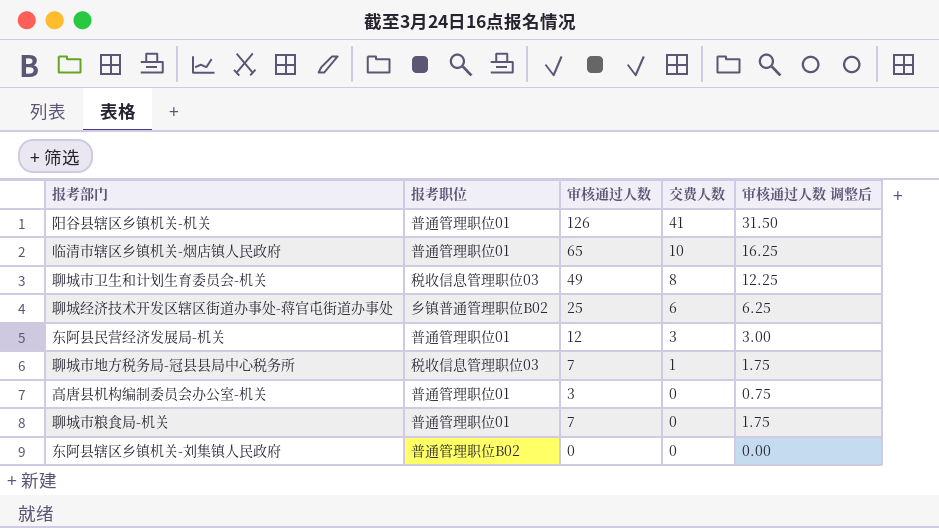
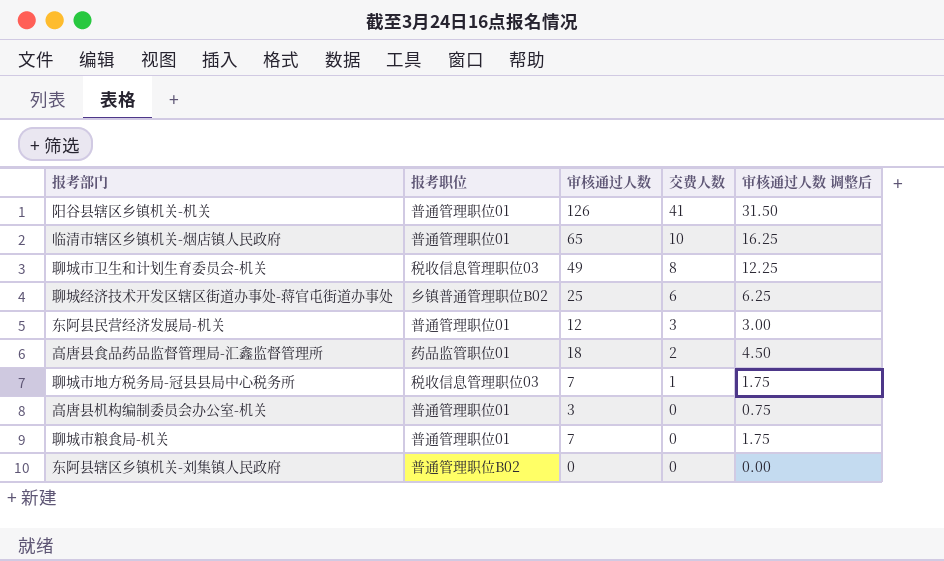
row 高唐县食品药品监督管理局-汇鑫监督管理所: none -> 药品监管职位01 | 18 | 2 | 4.50

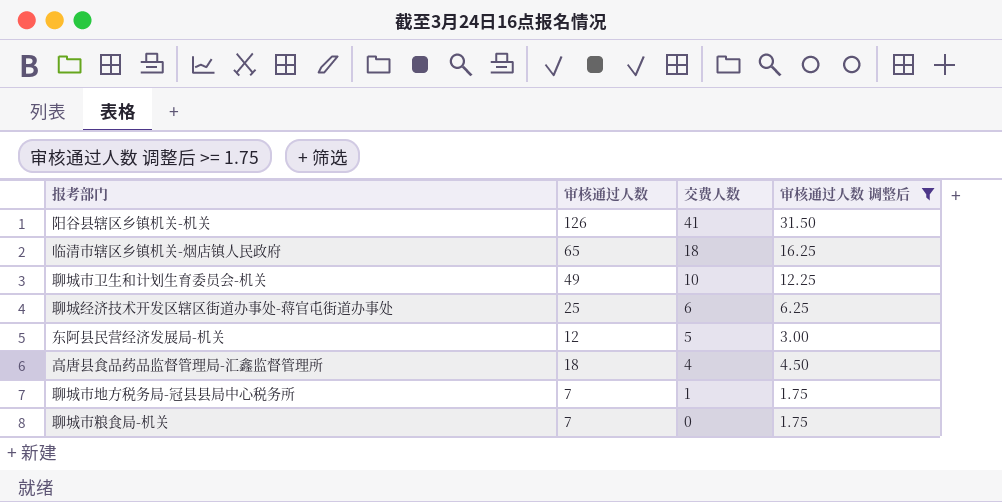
filter: none -> 审核通过人数 调整后 >= 1.75
column 报考职位 | position: 2 -> none
临清市辖区乡镇机关-烟店镇人民政府 | 交费人数: 10 -> 18
聊城市卫生和计划生育委员会-机关 | 交费人数: 8 -> 10
东阿县民营经济发展局-机关 | 交费人数: 3 -> 5
高唐县食品药品监督管理局-汇鑫监督管理所 | 交费人数: 2 -> 4

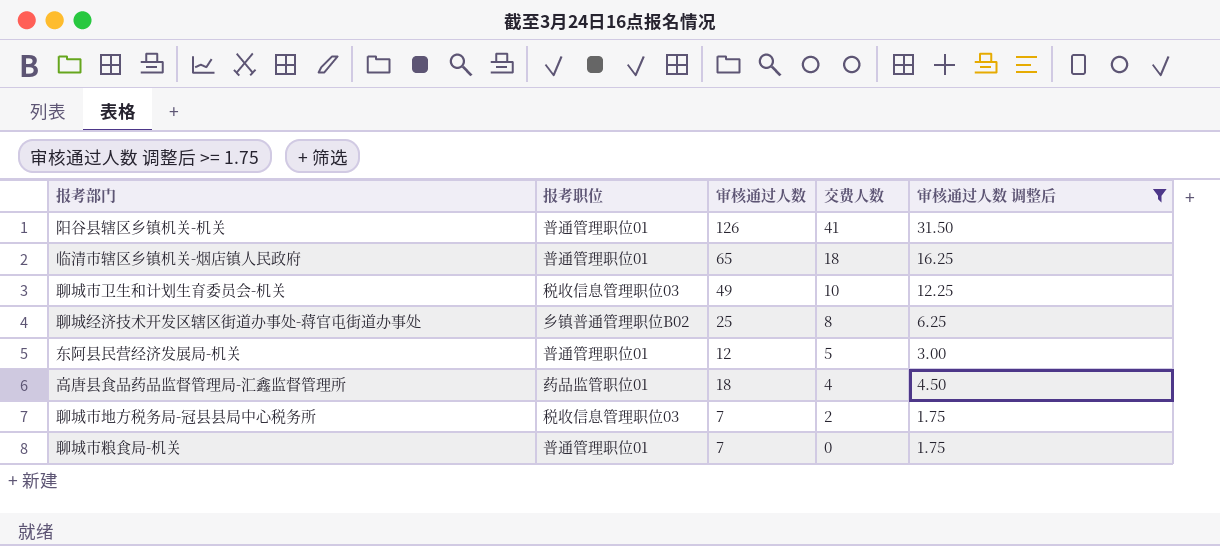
column 报考职位 | position: none -> 2
聊城经济技术开发区辖区街道办事处-蒋官屯街道办事处 | 交费人数: 6 -> 8
聊城市地方税务局-冠县县局中心税务所 | 交费人数: 1 -> 2

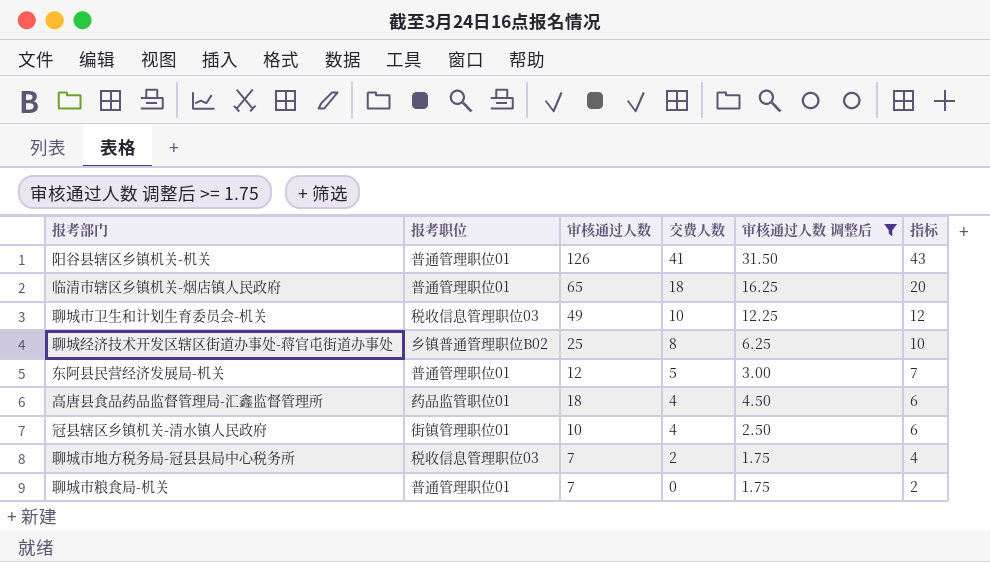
column 指标 | formula: none -> [交费人数] + 2
row 冠县辖区乡镇机关-清水镇人民政府: none -> 街镇管理职位01 | 10 | 4 | 2.50 | 6

